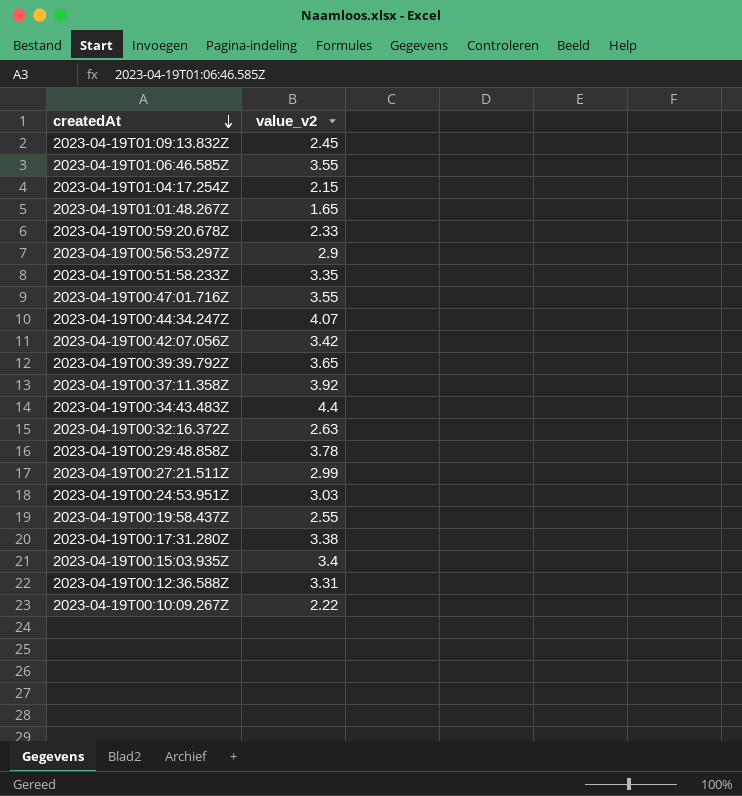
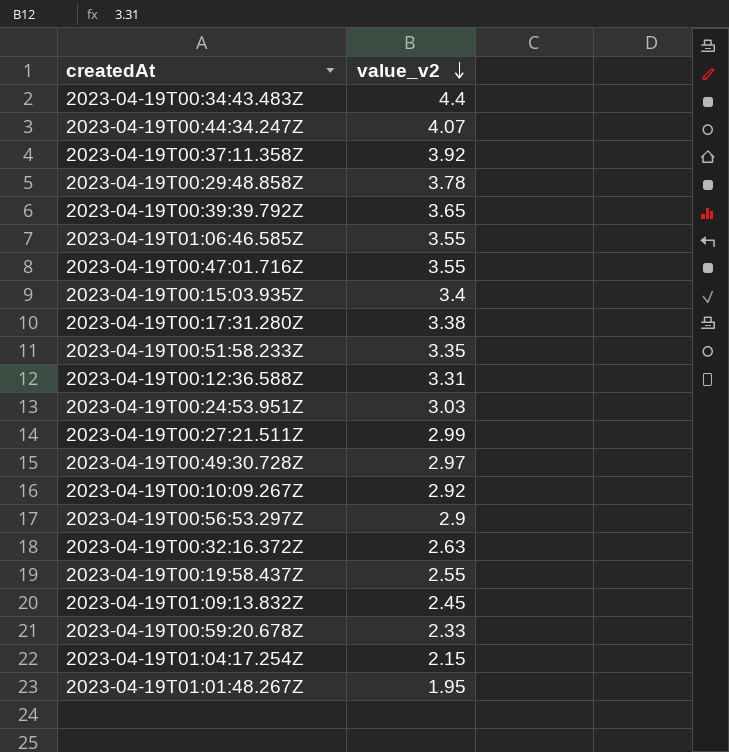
row order: createdAt descending -> value_v2 descending
row 2023-04-19T00:42:07.056Z: 3.42 -> none
row 2023-04-19T00:49:30.728Z: none -> 2.97
2023-04-19T00:10:09.267Z | value_v2: 2.22 -> 2.92
2023-04-19T01:01:48.267Z | value_v2: 1.65 -> 1.95

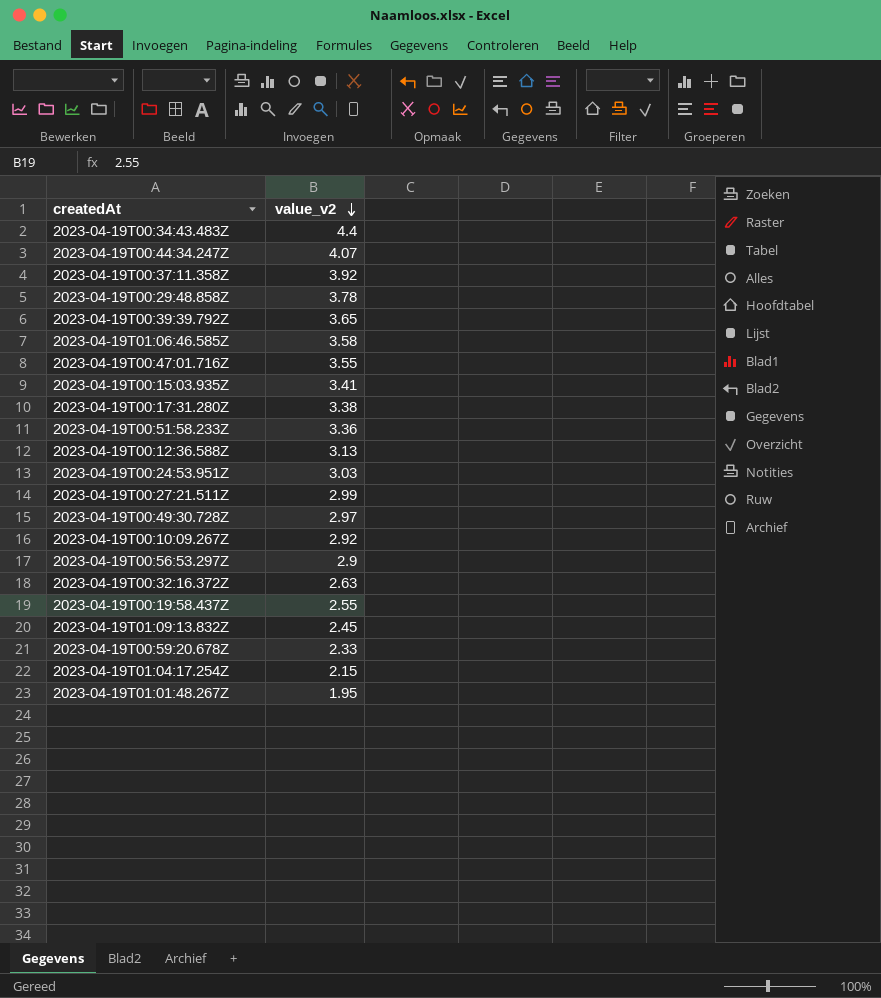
2023-04-19T01:06:46.585Z | value_v2: 3.55 -> 3.58
2023-04-19T00:15:03.935Z | value_v2: 3.4 -> 3.41
2023-04-19T00:51:58.233Z | value_v2: 3.35 -> 3.36
2023-04-19T00:12:36.588Z | value_v2: 3.31 -> 3.13

